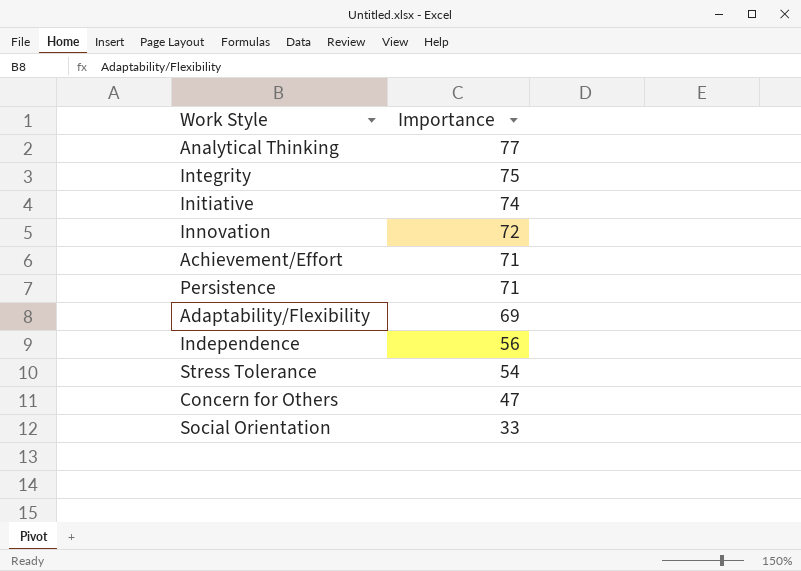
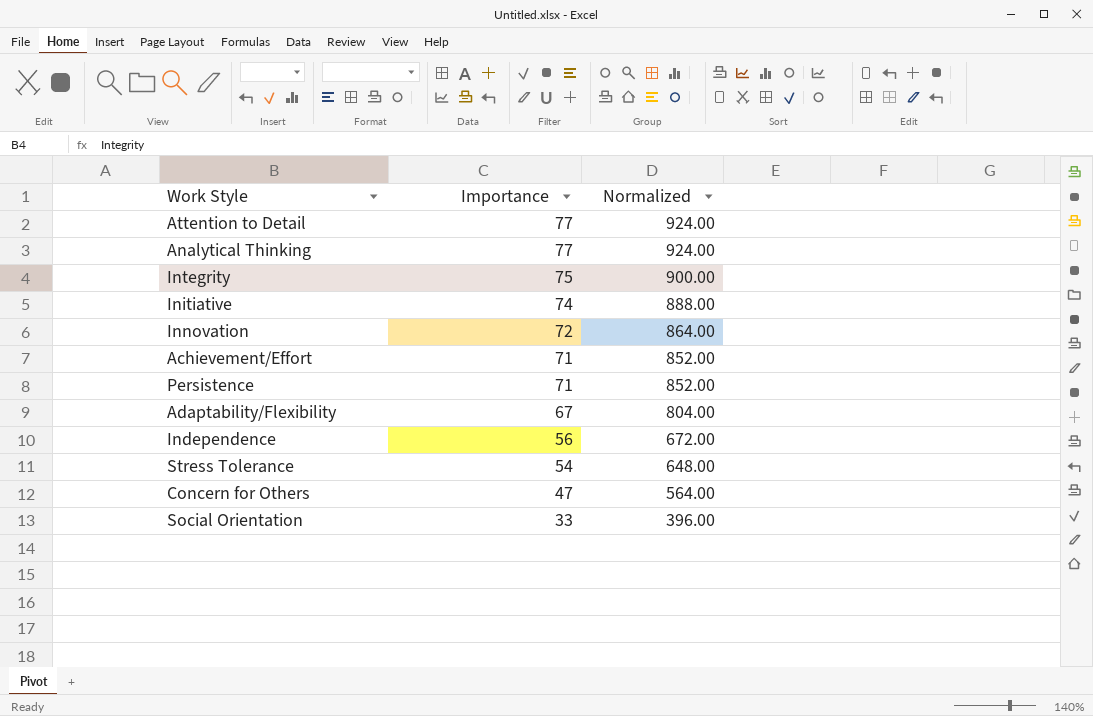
column Normalized | formula: none -> [Importance] * 12
row Attention to Detail: none -> 77 | 924.00
Adaptability/Flexibility | Importance: 69 -> 67

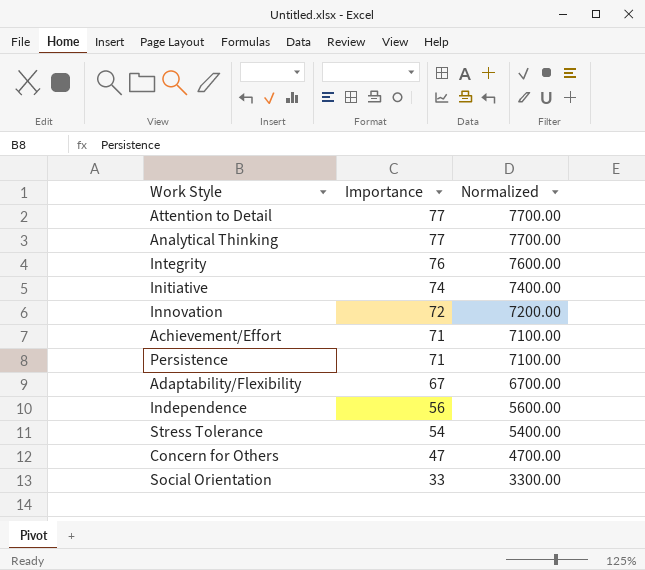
column Normalized | formula: [Importance] * 12 -> [Importance] * 100
Integrity | Importance: 75 -> 76

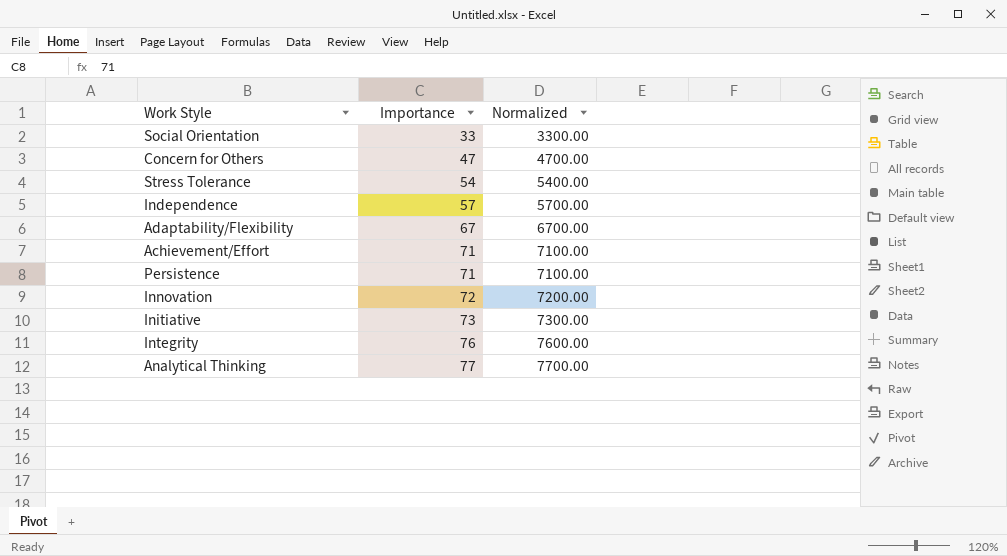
row order: Importance descending -> Importance ascending
row Attention to Detail: 77 | 7700.00 -> none
Independence | Importance: 56 -> 57
Independence | Normalized: 5600.00 -> 5700.00
Initiative | Importance: 74 -> 73
Initiative | Normalized: 7400.00 -> 7300.00

